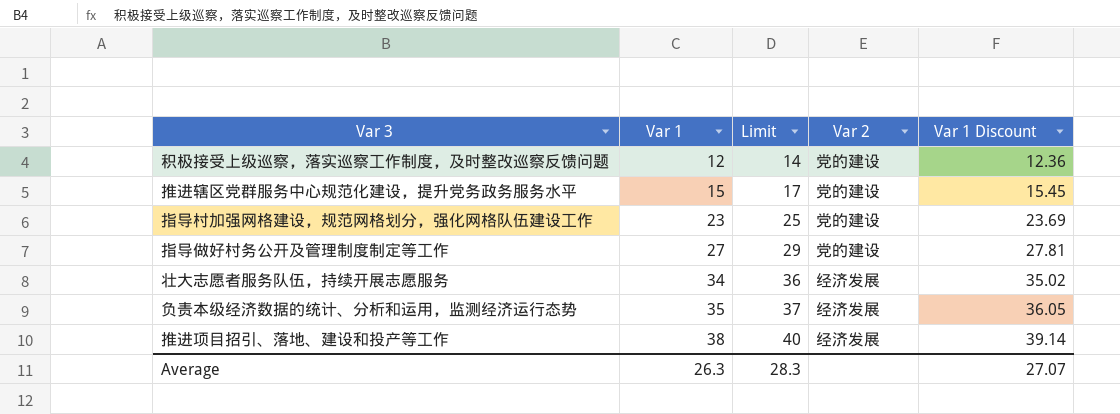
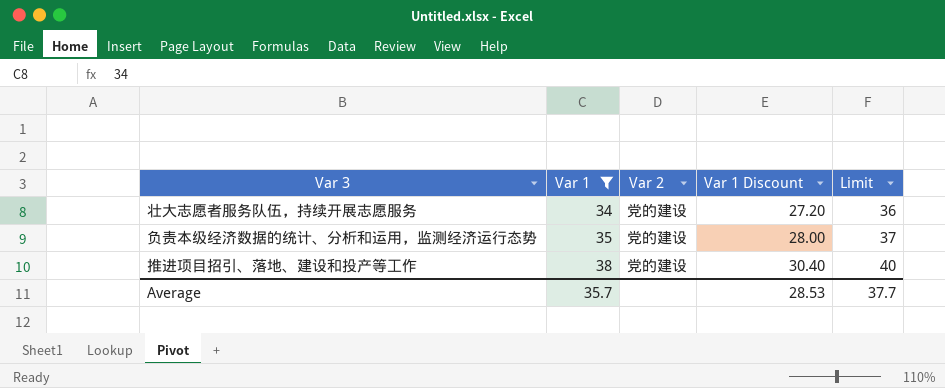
filter: none -> Var 1 >= 34
column Var 1 Discount | formula: [Var 1] * 1.03 -> [Var 1] * 0.8
column Limit | position: 3 -> 5
壮大志愿者服务队伍，持续开展志愿服务 | Var 2: 经济发展 -> 党的建设
负责本级经济数据的统计、分析和运用，监测经济运行态势 | Var 2: 经济发展 -> 党的建设
推进项目招引、落地、建设和投产等工作 | Var 2: 经济发展 -> 党的建设
Average | Var 1: 26.3 -> 35.7
Average | Var 1 Discount: 27.07 -> 28.53
Average | Limit: 28.3 -> 37.7

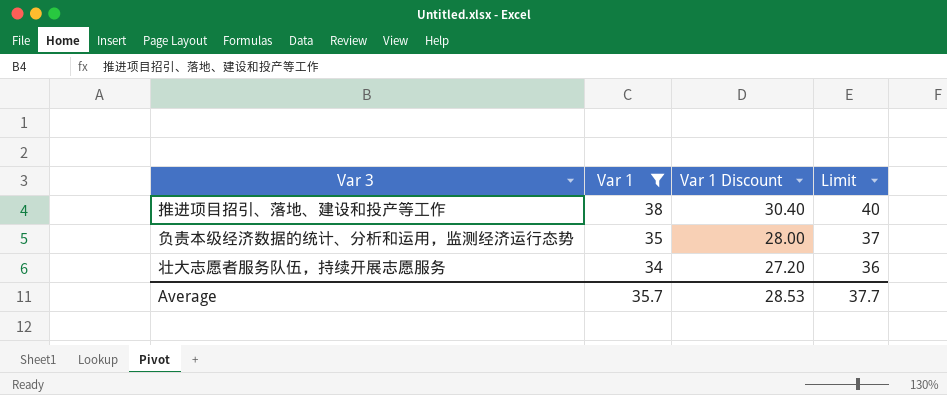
row order: Var 1 ascending -> Var 1 descending
column Var 2 | position: 3 -> none

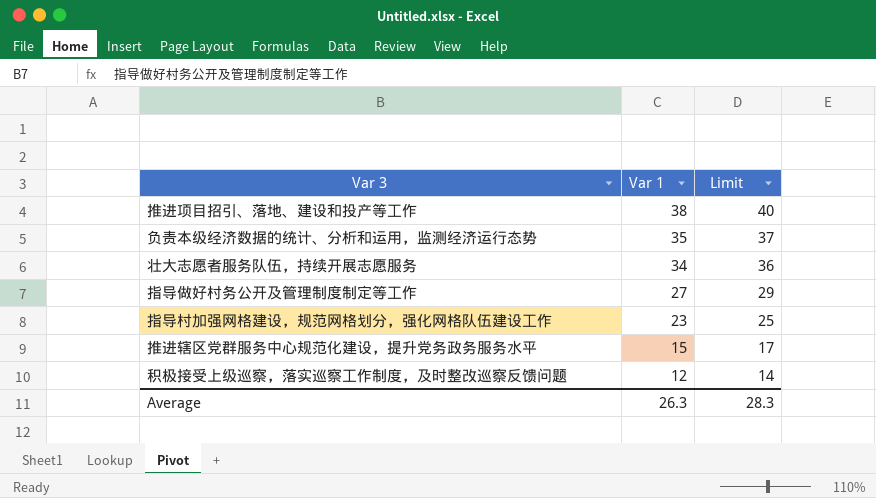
filter: Var 1 >= 34 -> none
column Var 1 Discount | formula: [Var 1] * 0.8 -> none
Average | Var 1: 35.7 -> 26.3
Average | Limit: 37.7 -> 28.3

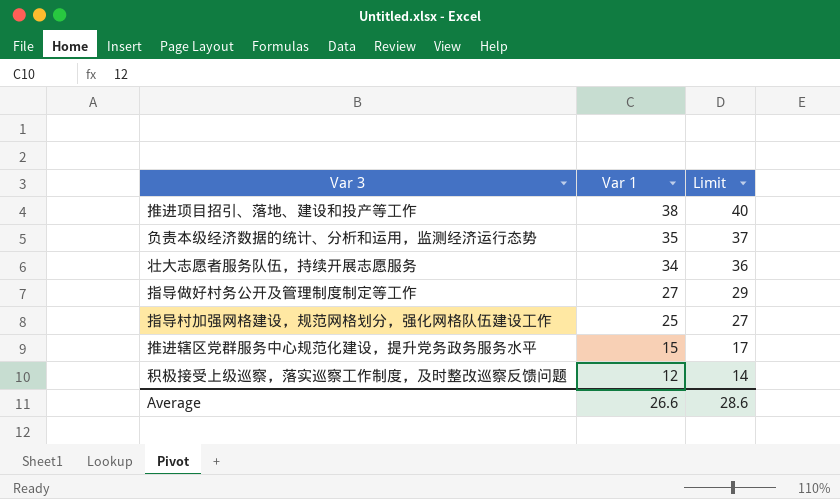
指导村加强网格建设，规范网格划分，强化网格队伍建设工作 | Var 1: 23 -> 25
指导村加强网格建设，规范网格划分，强化网格队伍建设工作 | Limit: 25 -> 27
Average | Var 1: 26.3 -> 26.6
Average | Limit: 28.3 -> 28.6

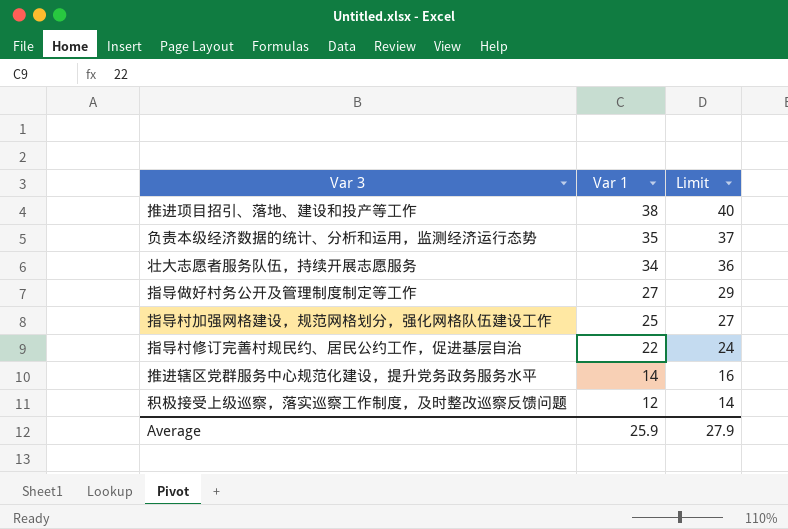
row 指导村修订完善村规民约、居民公约工作，促进基层自治: none -> 22 | 24
推进辖区党群服务中心规范化建设，提升党务政务服务水平 | Var 1: 15 -> 14
推进辖区党群服务中心规范化建设，提升党务政务服务水平 | Limit: 17 -> 16
Average | Var 1: 26.6 -> 25.9
Average | Limit: 28.6 -> 27.9

